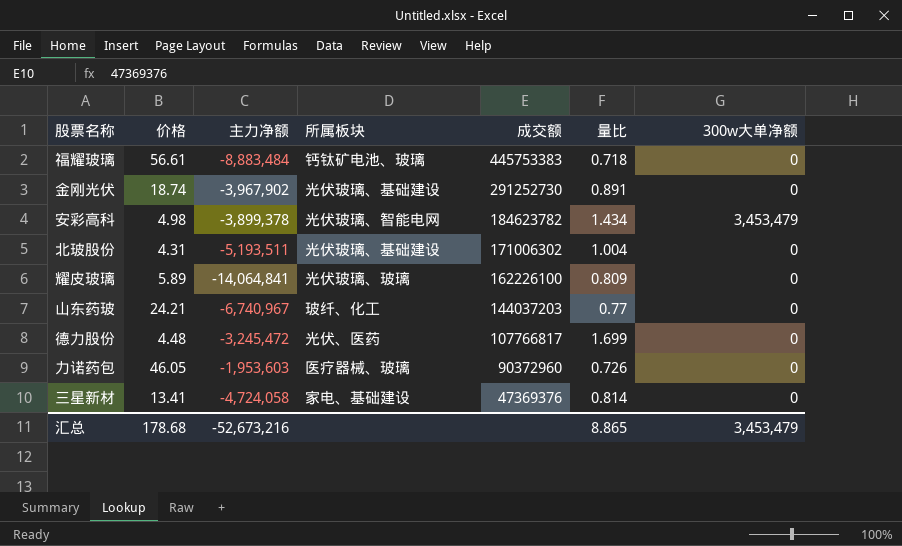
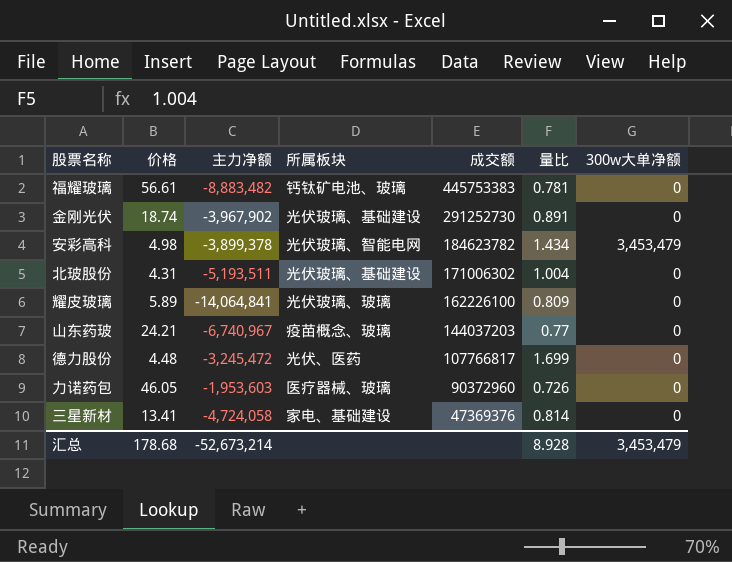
福耀玻璃 | 主力净额: -8,883,484 -> -8,883,482
福耀玻璃 | 量比: 0.718 -> 0.781
山东药玻 | 所属板块: 玻纤、化工 -> 疫苗概念、玻璃
汇总 | 主力净额: -52,673,216 -> -52,673,214
汇总 | 量比: 8.865 -> 8.928

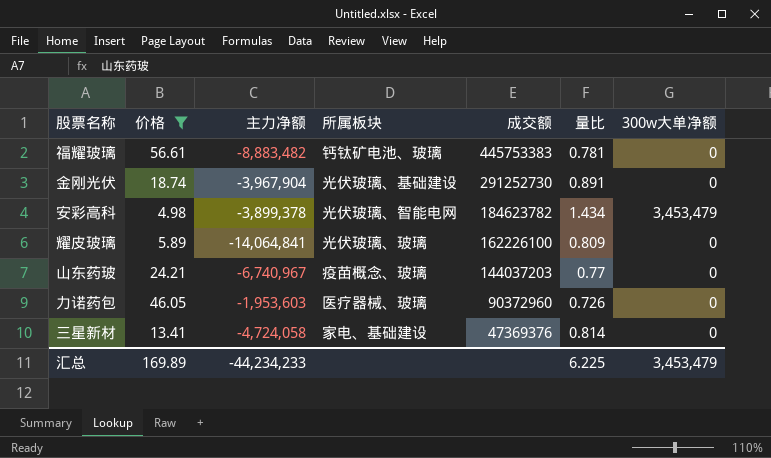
filter: none -> 价格 >= 4.98
金刚光伏 | 主力净额: -3,967,902 -> -3,967,904
汇总 | 价格: 178.68 -> 169.89
汇总 | 主力净额: -52,673,214 -> -44,234,233
汇总 | 量比: 8.928 -> 6.225

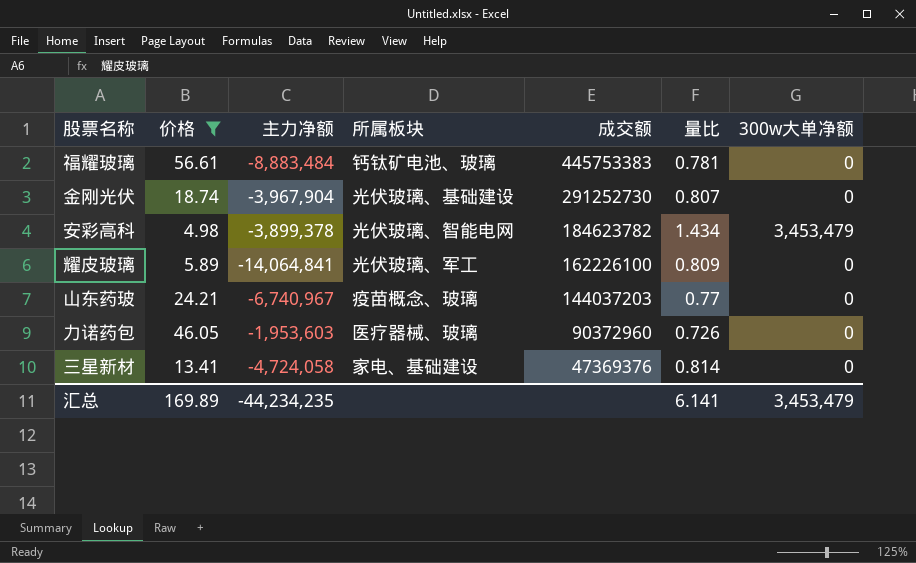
福耀玻璃 | 主力净额: -8,883,482 -> -8,883,484
金刚光伏 | 量比: 0.891 -> 0.807
耀皮玻璃 | 所属板块: 光伏玻璃、玻璃 -> 光伏玻璃、军工
汇总 | 主力净额: -44,234,233 -> -44,234,235
汇总 | 量比: 6.225 -> 6.141

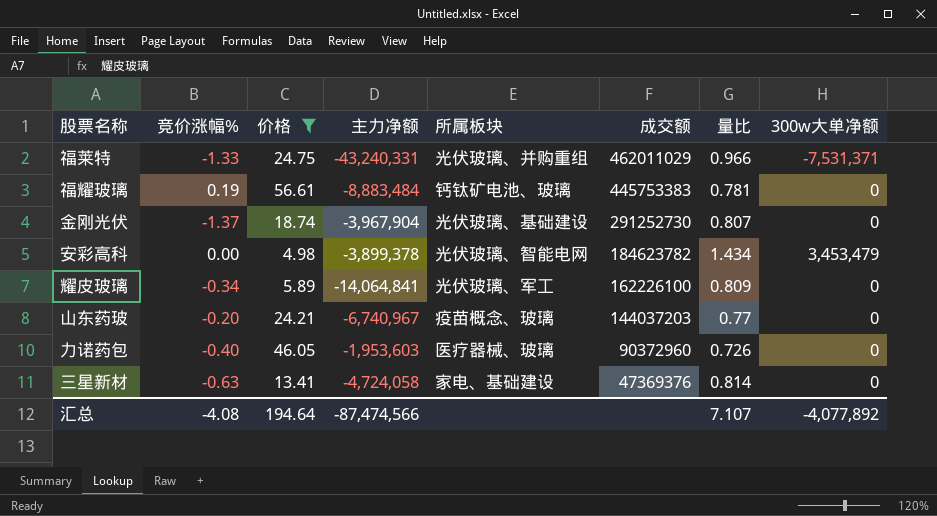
column 竞价涨幅% | position: none -> 2
row 福莱特: none -> -1.33 | 24.75 | -43,240,331 | 光伏玻璃、并购重组 | 462011029 | 0.966 | -7,531,371
汇总 | 价格: 169.89 -> 194.64
汇总 | 主力净额: -44,234,235 -> -87,474,566
汇总 | 量比: 6.141 -> 7.107
汇总 | 300w大单净额: 3,453,479 -> -4,077,892

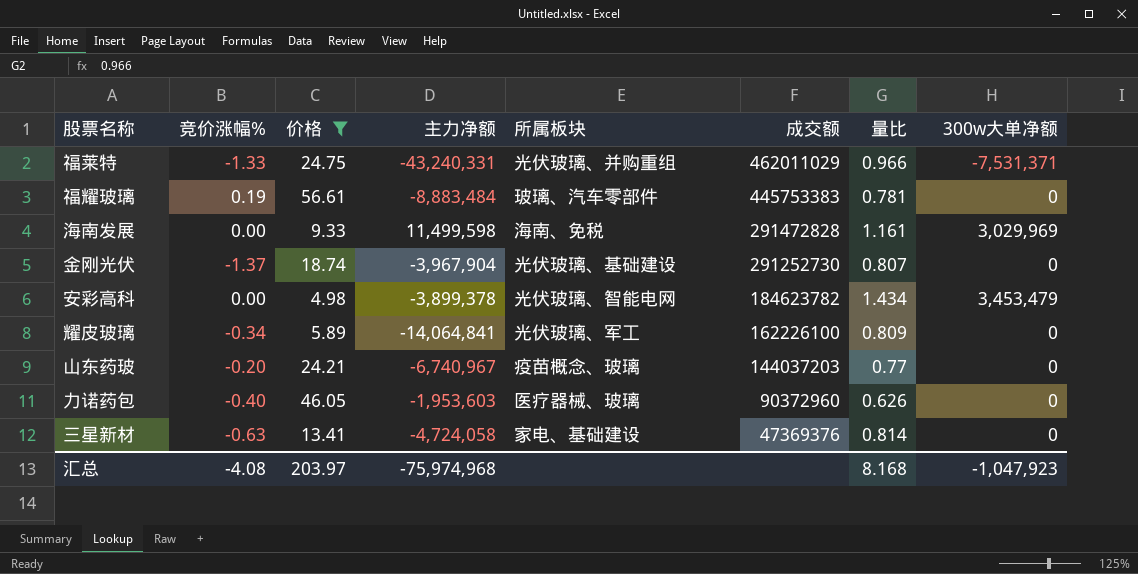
福耀玻璃 | 所属板块: 钙钛矿电池、玻璃 -> 玻璃、汽车零部件
row 海南发展: none -> 0.00 | 9.33 | 11,499,598 | 海南、免税 | 291472828 | 1.161 | 3,029,969
力诺药包 | 量比: 0.726 -> 0.626
汇总 | 价格: 194.64 -> 203.97
汇总 | 主力净额: -87,474,566 -> -75,974,968
汇总 | 量比: 7.107 -> 8.168
汇总 | 300w大单净额: -4,077,892 -> -1,047,923

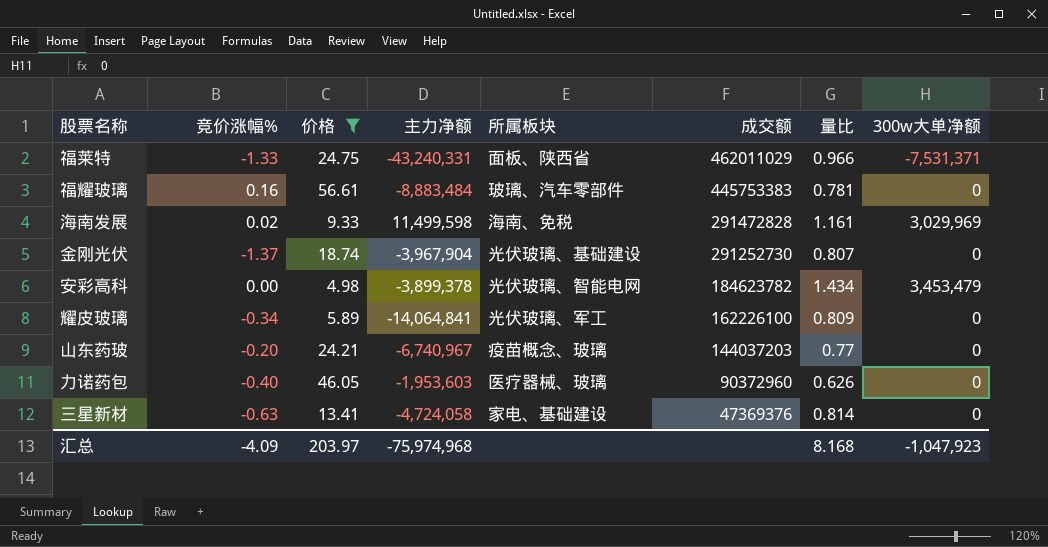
福莱特 | 所属板块: 光伏玻璃、并购重组 -> 面板、陕西省
福耀玻璃 | 竞价涨幅%: 0.19 -> 0.16
海南发展 | 竞价涨幅%: 0.00 -> 0.02
汇总 | 竞价涨幅%: -4.08 -> -4.09

